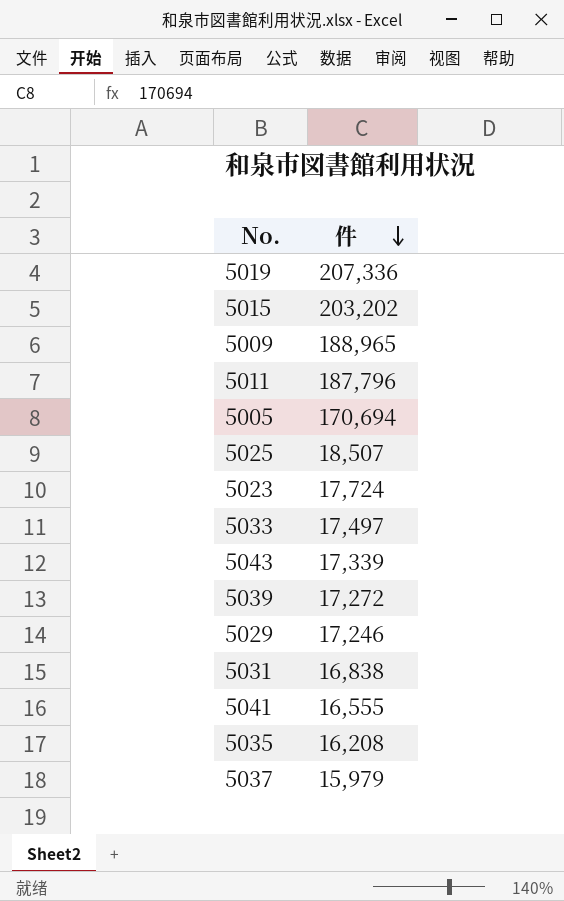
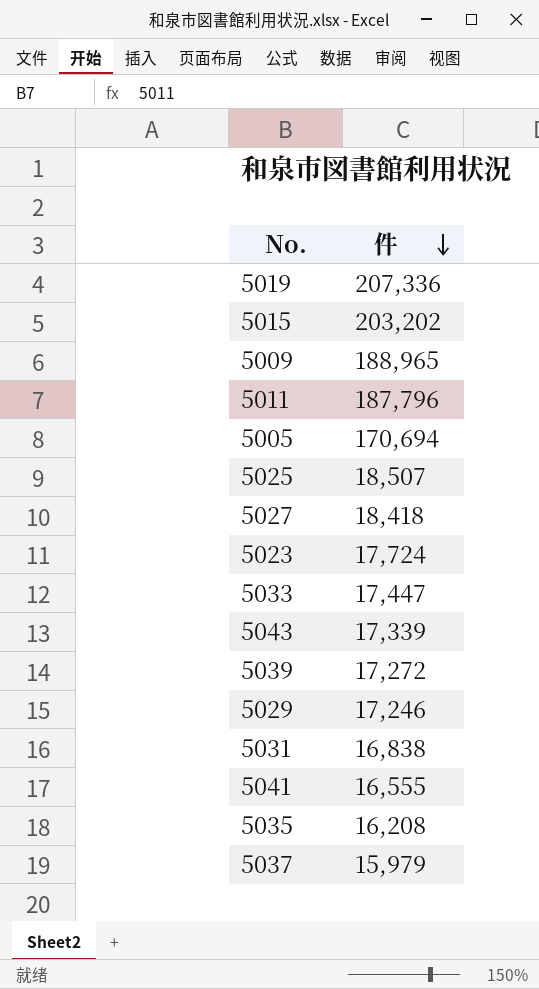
row 5027: none -> 18,418
5033 | 件: 17,497 -> 17,447

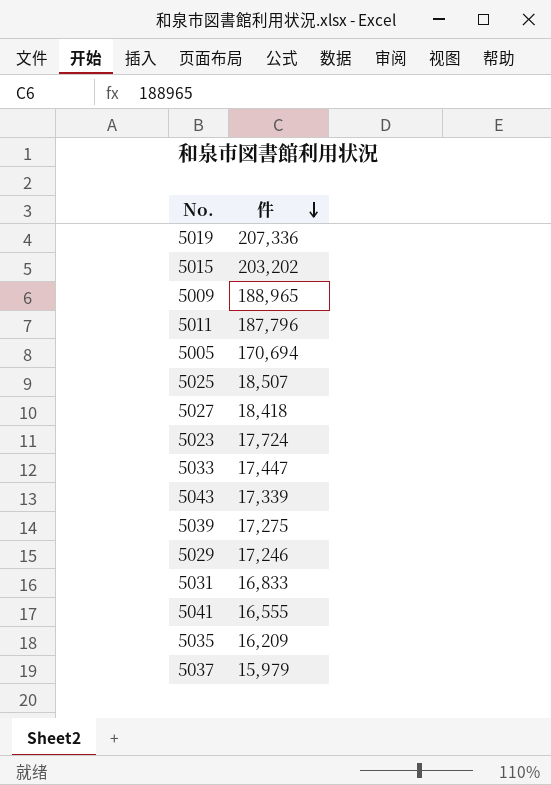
5039 | 件: 17,272 -> 17,275
5031 | 件: 16,838 -> 16,833
5035 | 件: 16,208 -> 16,209

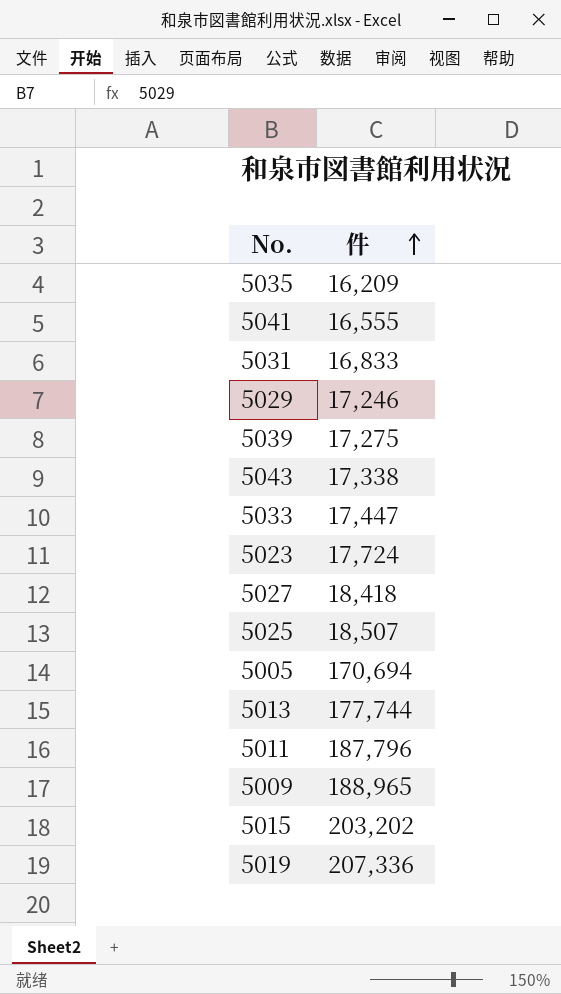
row order: 件 descending -> 件 ascending
row 5037: 15,979 -> none
5043 | 件: 17,339 -> 17,338
row 5013: none -> 177,744

